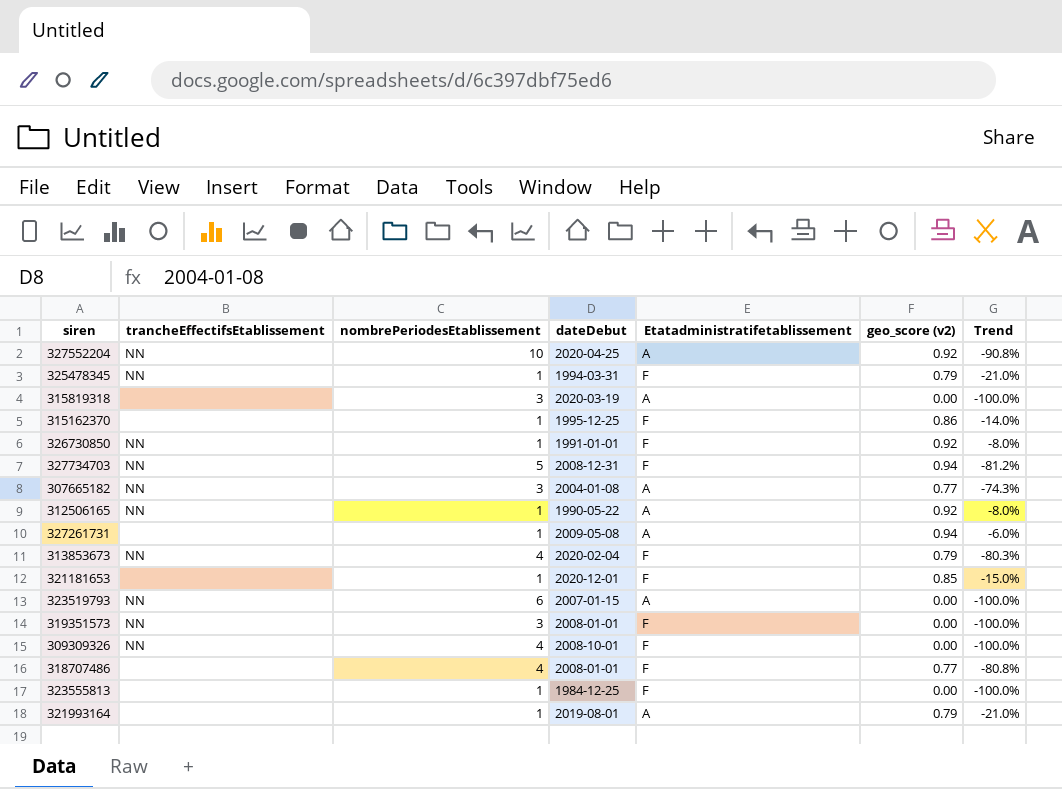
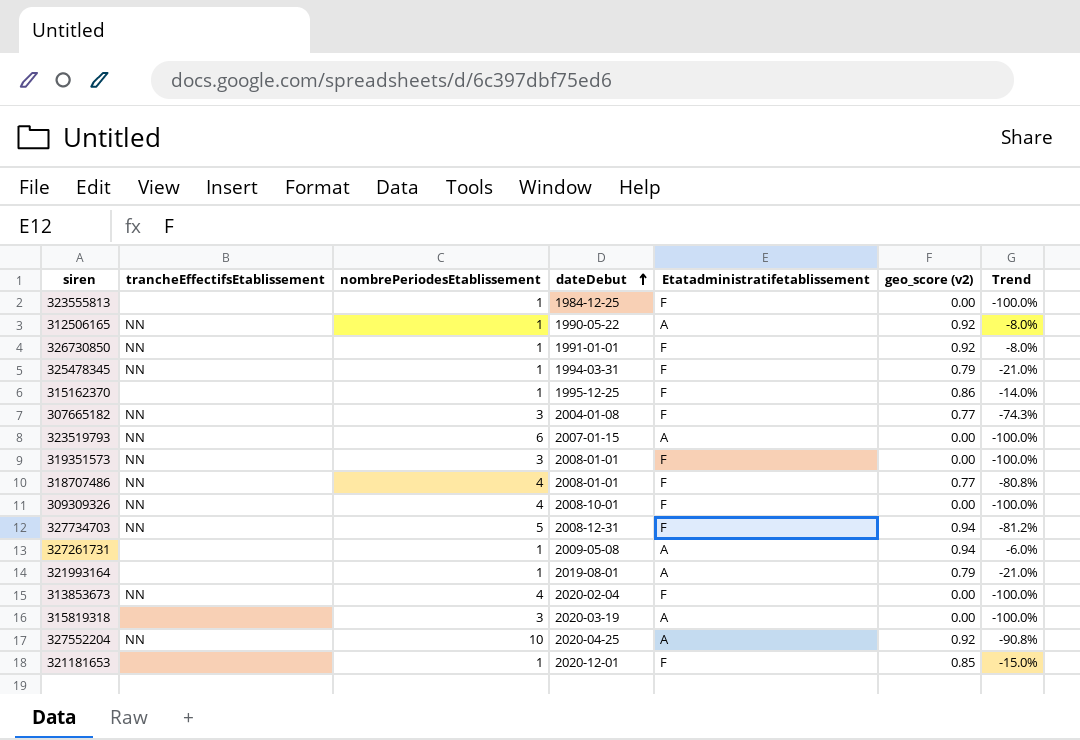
row order: none -> dateDebut ascending
307665182 | Etatadministratifetablissement: A -> F
318707486 | trancheEffectifsEtablissement: none -> NN
313853673 | geo_score (v2): 0.79 -> 0.00
313853673 | Trend: -80.3% -> -100.0%

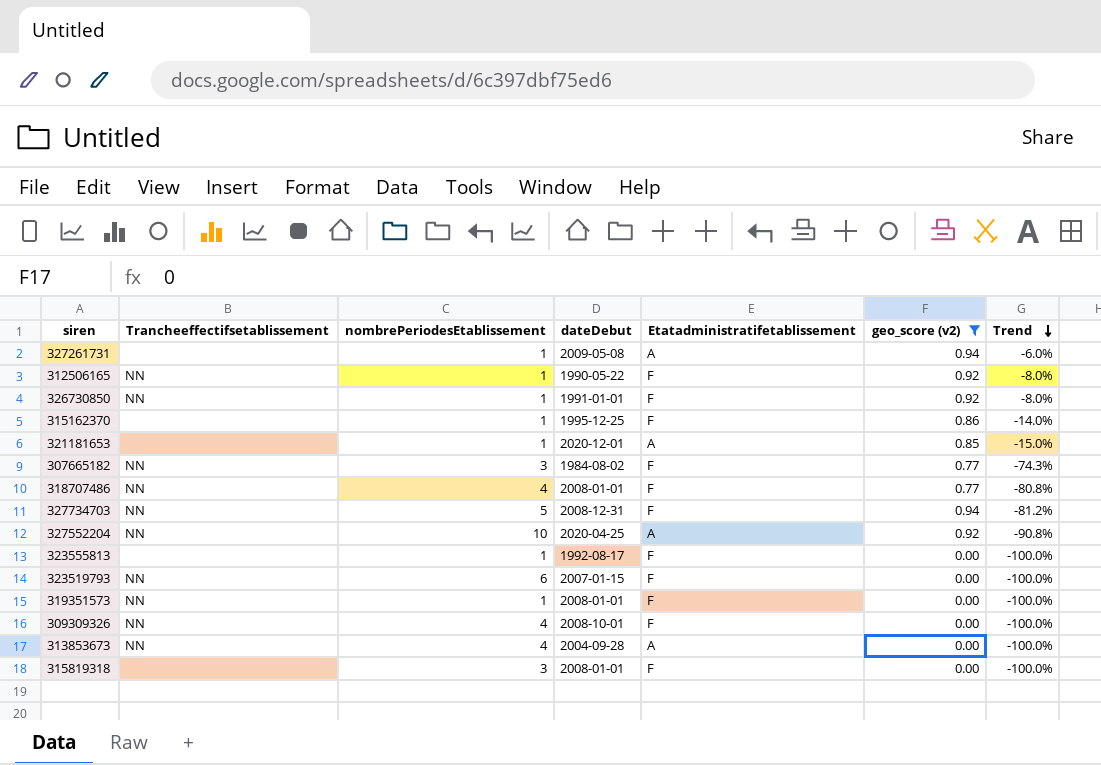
filter: none -> geo_score (v2) != 0.79
row order: dateDebut ascending -> Trend descending
column name: trancheEffectifsEtablissement -> Trancheeffectifsetablissement
312506165 | Etatadministratifetablissement: A -> F
321181653 | Etatadministratifetablissement: F -> A
307665182 | dateDebut: 2004-01-08 -> 1984-08-02
323555813 | dateDebut: 1984-12-25 -> 1992-08-17
323519793 | Etatadministratifetablissement: A -> F
319351573 | nombrePeriodesEtablissement: 3 -> 1
313853673 | dateDebut: 2020-02-04 -> 2004-09-28
313853673 | Etatadministratifetablissement: F -> A
315819318 | dateDebut: 2020-03-19 -> 2008-01-01
315819318 | Etatadministratifetablissement: A -> F

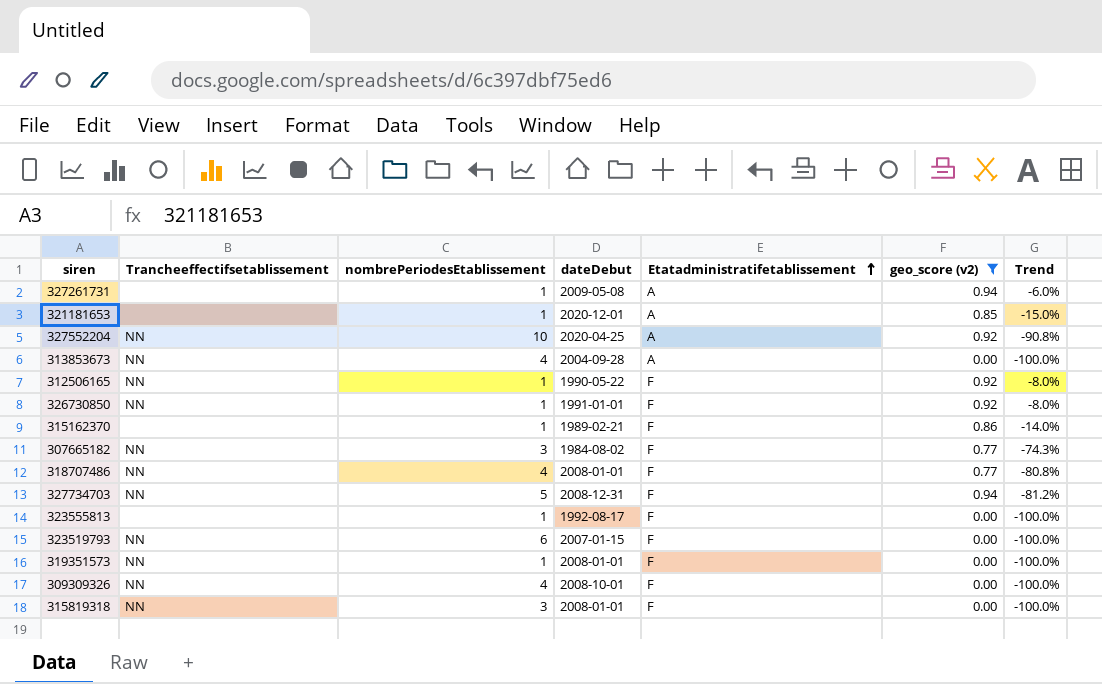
row order: Trend descending -> Etatadministratifetablissement ascending
315162370 | dateDebut: 1995-12-25 -> 1989-02-21
315819318 | Trancheeffectifsetablissement: none -> NN

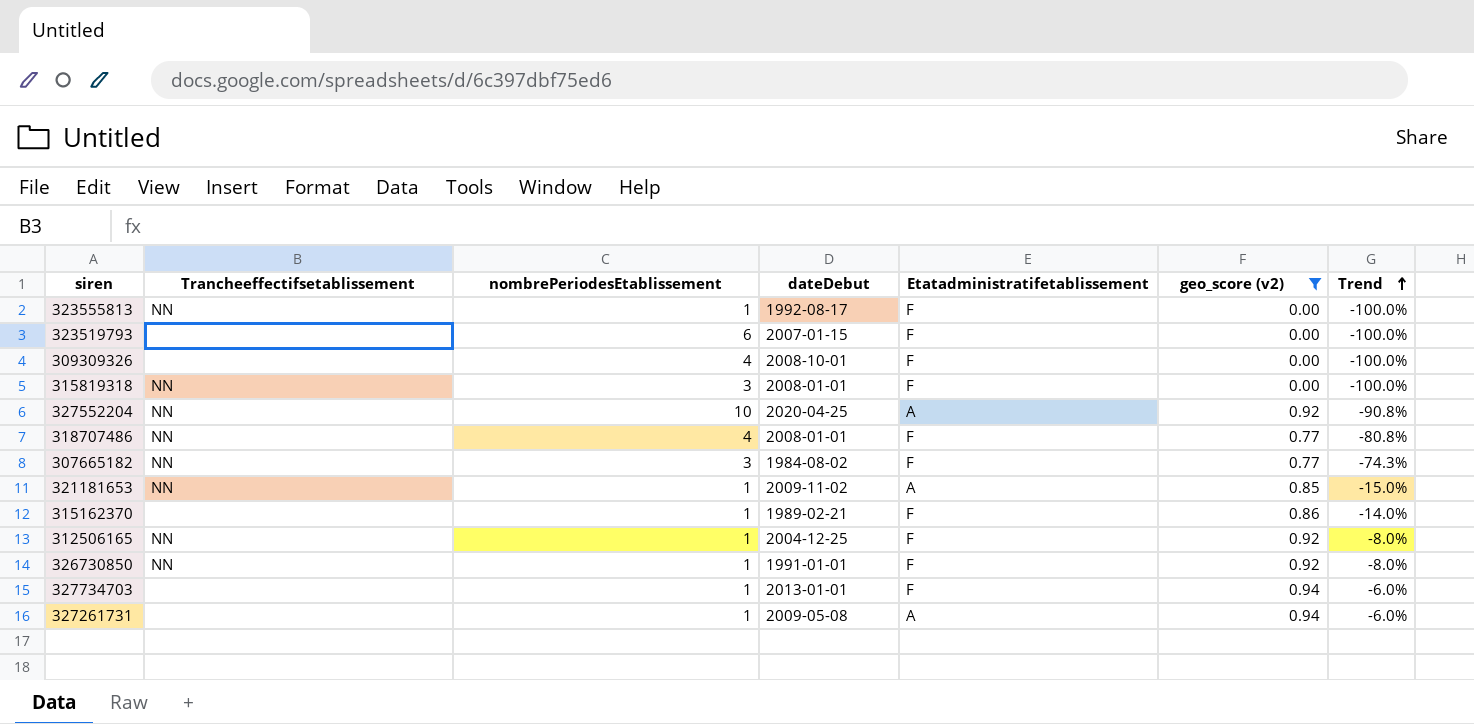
row order: Etatadministratifetablissement ascending -> Trend ascending
row 313853673: NN | 4 | 2004-09-28 | A | 0.00 | -100.0% -> none
row 319351573: NN | 1 | 2008-01-01 | F | 0.00 | -100.0% -> none
323555813 | Trancheeffectifsetablissement: none -> NN
323519793 | Trancheeffectifsetablissement: NN -> none
309309326 | Trancheeffectifsetablissement: NN -> none
321181653 | Trancheeffectifsetablissement: none -> NN
321181653 | dateDebut: 2020-12-01 -> 2009-11-02
312506165 | dateDebut: 1990-05-22 -> 2004-12-25
327734703 | Trancheeffectifsetablissement: NN -> none
327734703 | nombrePeriodesEtablissement: 5 -> 1
327734703 | dateDebut: 2008-12-31 -> 2013-01-01
327734703 | Trend: -81.2% -> -6.0%

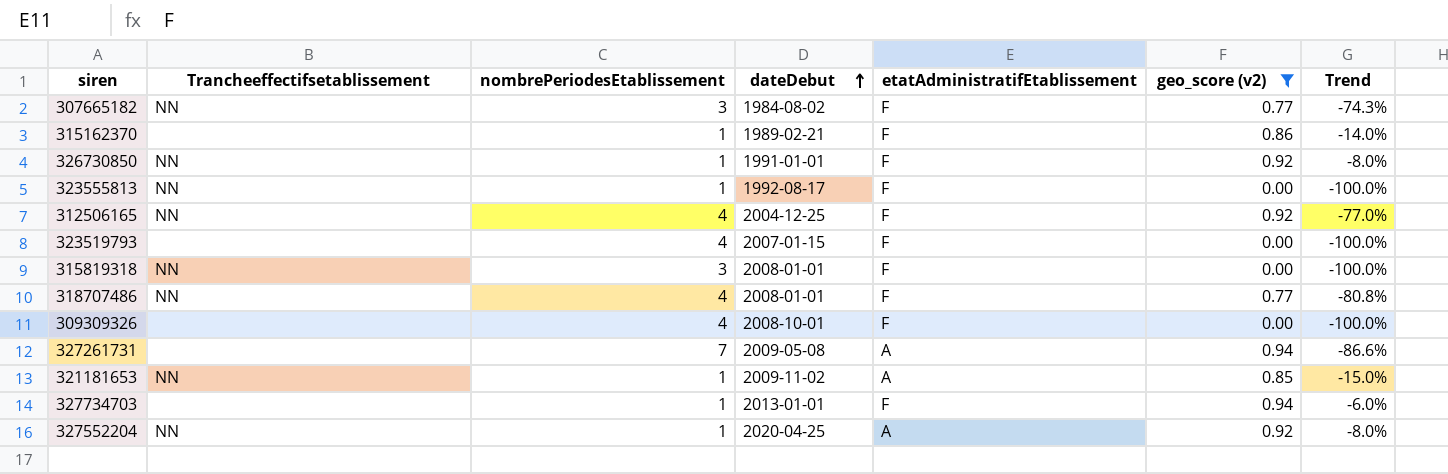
row order: Trend ascending -> dateDebut ascending
column name: Etatadministratifetablissement -> etatAdministratifEtablissement
312506165 | nombrePeriodesEtablissement: 1 -> 4
312506165 | Trend: -8.0% -> -77.0%
323519793 | nombrePeriodesEtablissement: 6 -> 4
327261731 | nombrePeriodesEtablissement: 1 -> 7
327261731 | Trend: -6.0% -> -86.6%
327552204 | nombrePeriodesEtablissement: 10 -> 1
327552204 | Trend: -90.8% -> -8.0%

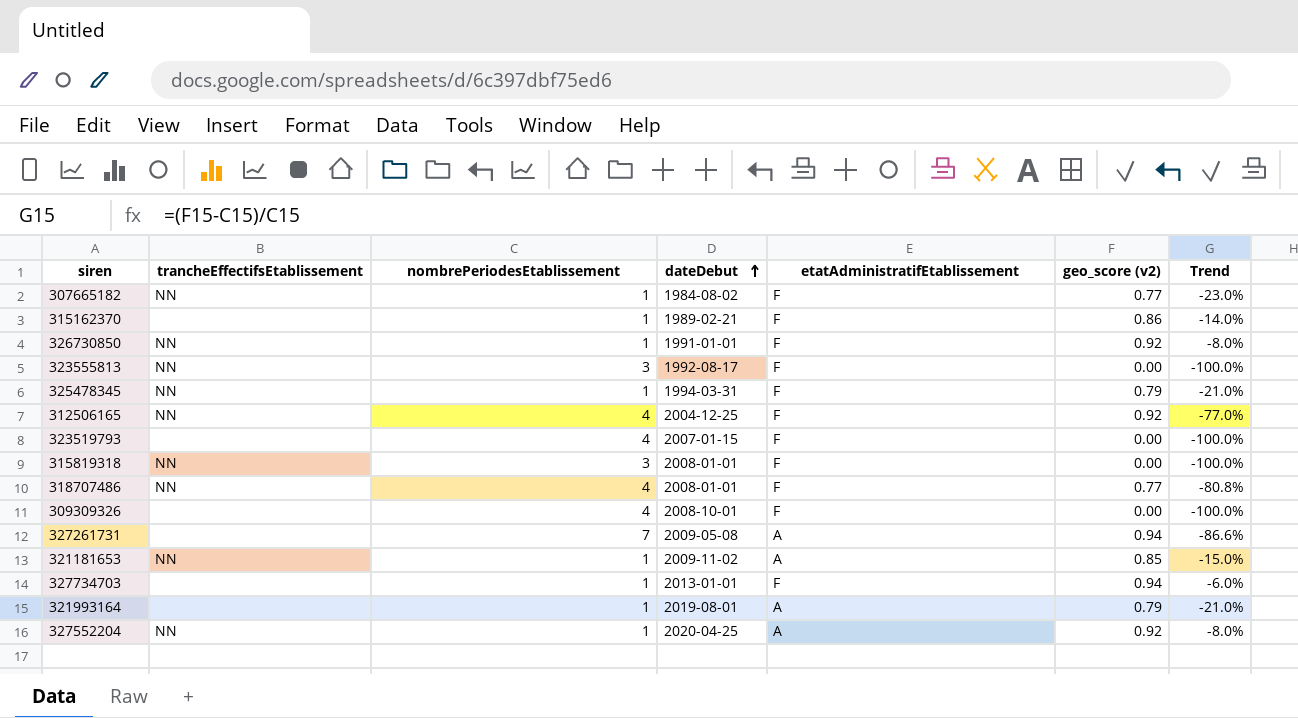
filter: geo_score (v2) != 0.79 -> none
column name: Trancheeffectifsetablissement -> trancheEffectifsEtablissement
307665182 | nombrePeriodesEtablissement: 3 -> 1
307665182 | Trend: -74.3% -> -23.0%
323555813 | nombrePeriodesEtablissement: 1 -> 3

